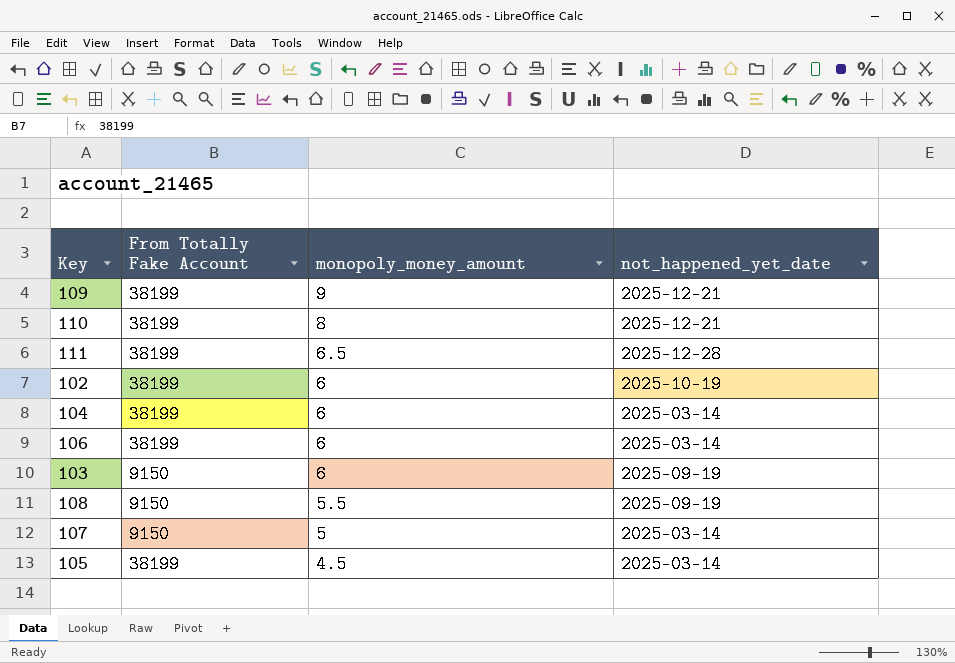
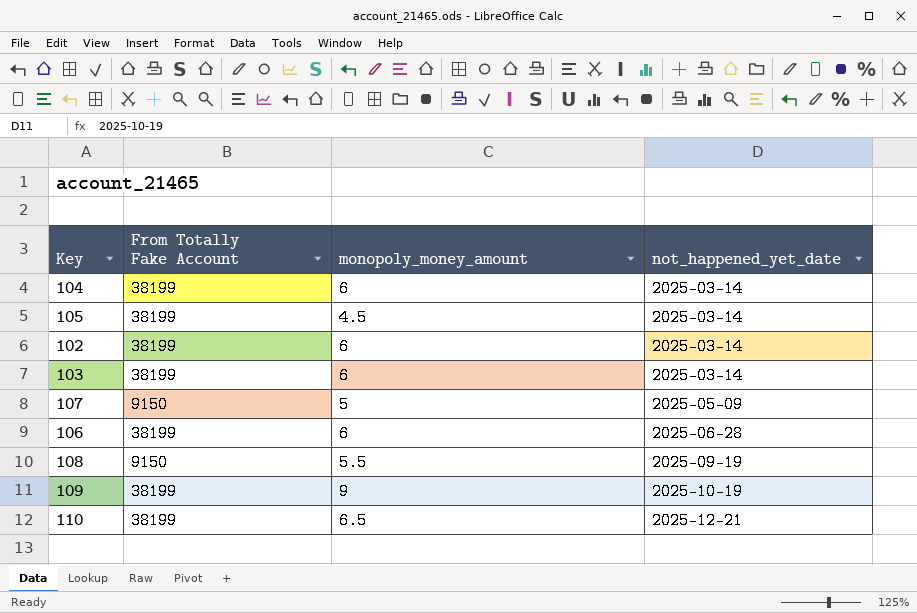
row order: monopoly_money_amount descending -> not_happened_yet_date ascending
row 111: 38199 | 6.5 | 2025-12-28 -> none
102 | not_happened_yet_date: 2025-10-19 -> 2025-03-14
103 | From Totally Fake Account: 9150 -> 38199
103 | not_happened_yet_date: 2025-09-19 -> 2025-03-14
107 | not_happened_yet_date: 2025-03-14 -> 2025-05-09
106 | not_happened_yet_date: 2025-03-14 -> 2025-06-28
109 | not_happened_yet_date: 2025-12-21 -> 2025-10-19
110 | monopoly_money_amount: 8 -> 6.5

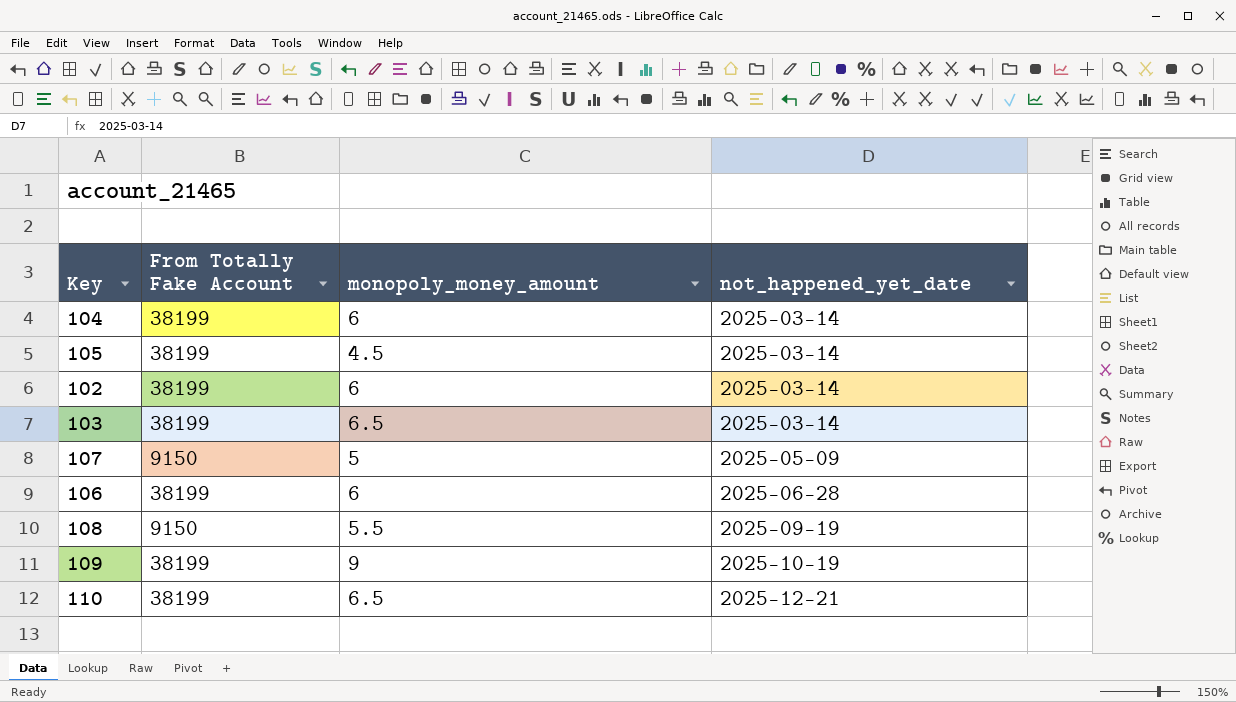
103 | monopoly_money_amount: 6 -> 6.5

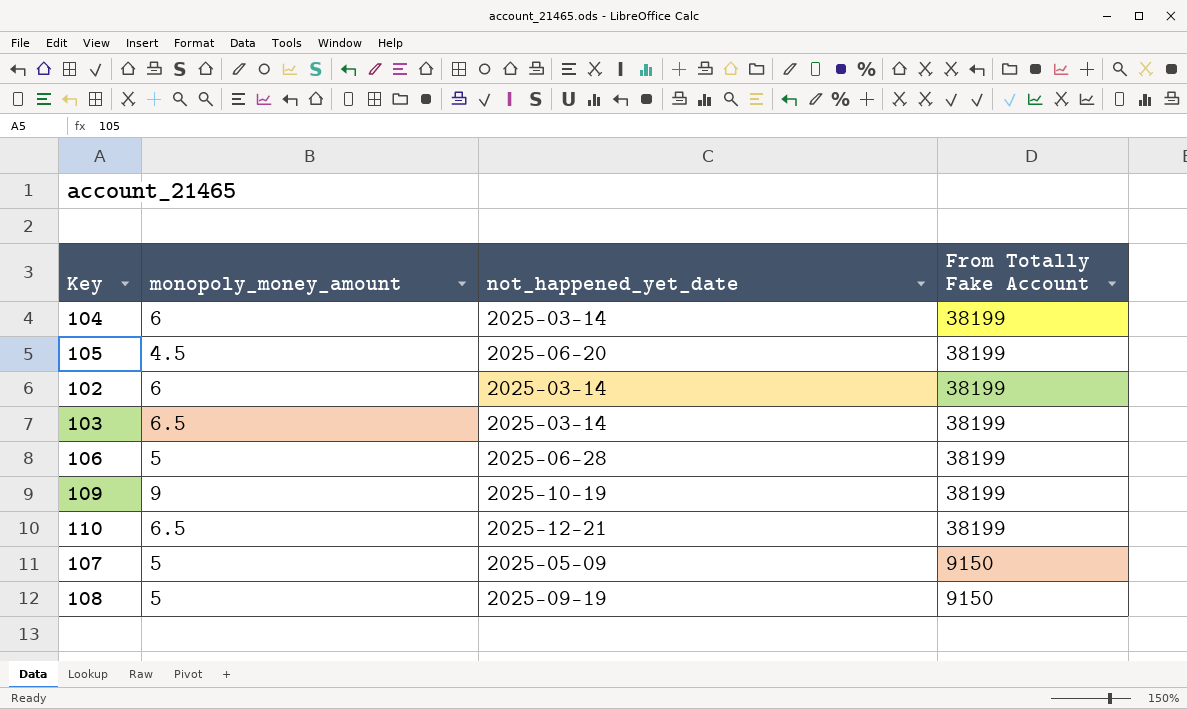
row order: not_happened_yet_date ascending -> From Totally Fake Account descending
column From Totally Fake Account | position: 2 -> 4
105 | not_happened_yet_date: 2025-03-14 -> 2025-06-20
106 | monopoly_money_amount: 6 -> 5
108 | monopoly_money_amount: 5.5 -> 5

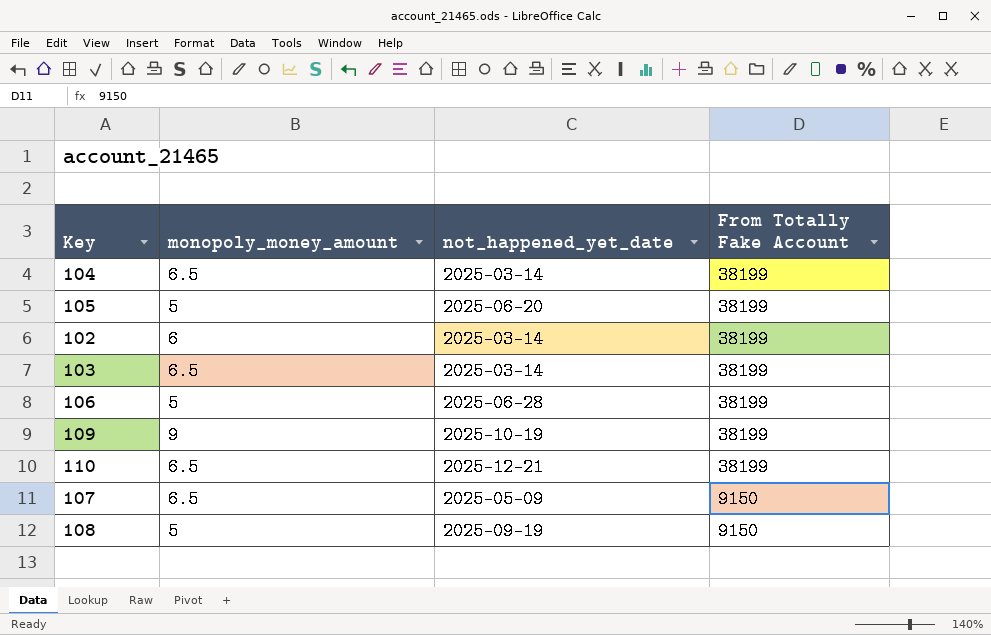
104 | monopoly_money_amount: 6 -> 6.5
105 | monopoly_money_amount: 4.5 -> 5
107 | monopoly_money_amount: 5 -> 6.5

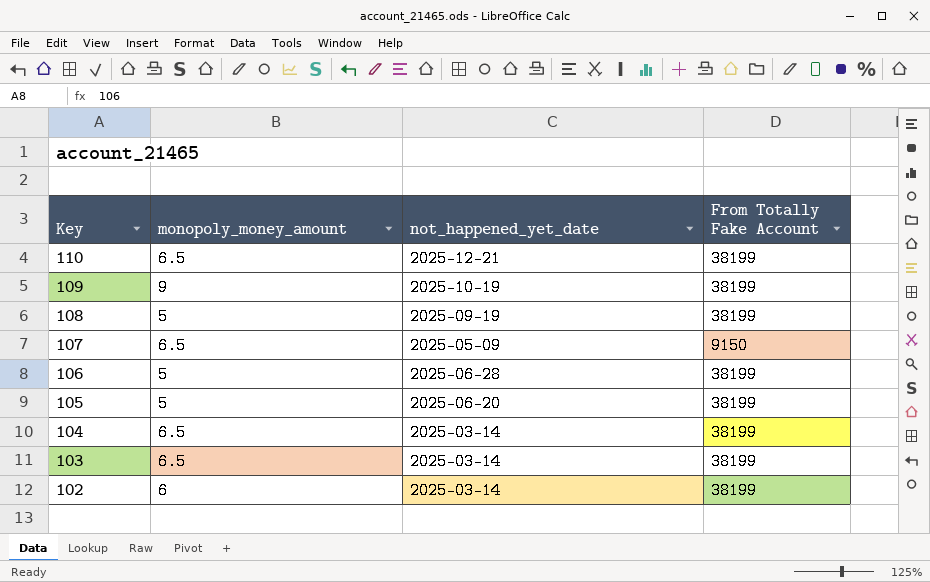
row order: From Totally Fake Account descending -> Key descending
108 | From Totally Fake Account: 9150 -> 38199

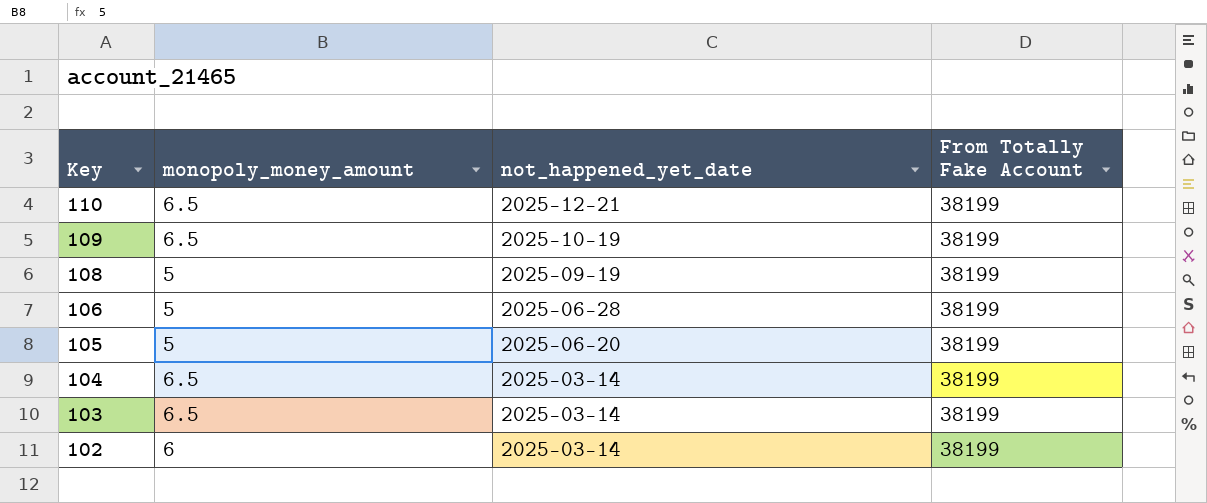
row 107: 6.5 | 2025-05-09 | 9150 -> none
109 | monopoly_money_amount: 9 -> 6.5

